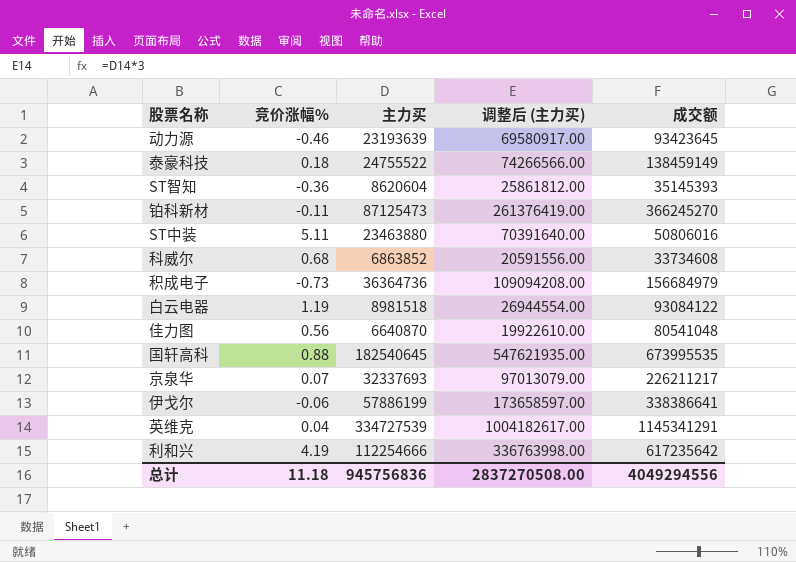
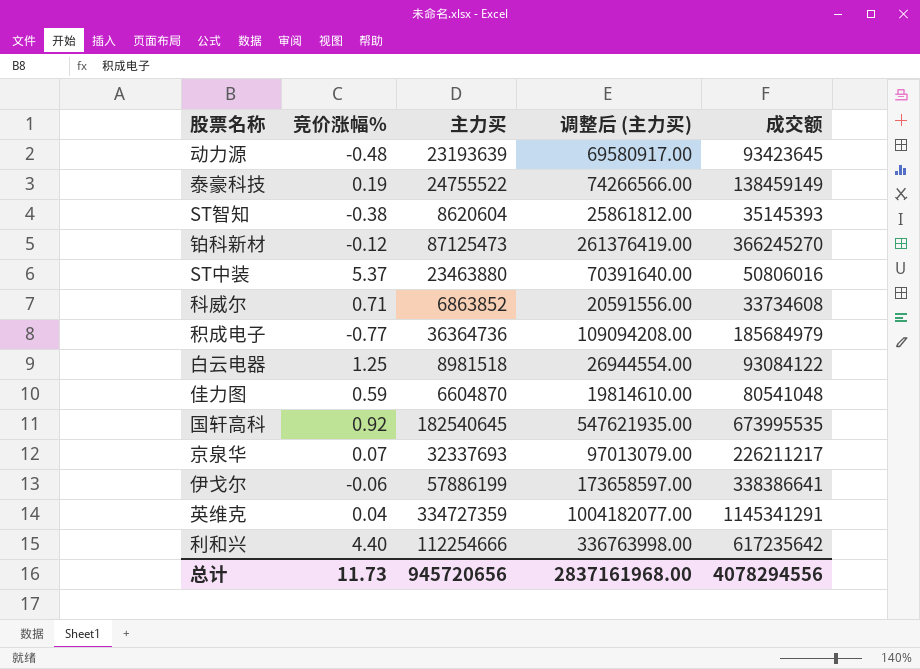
动力源 | 竞价涨幅%: -0.46 -> -0.48
泰豪科技 | 竞价涨幅%: 0.18 -> 0.19
ST智知 | 竞价涨幅%: -0.36 -> -0.38
铂科新材 | 竞价涨幅%: -0.11 -> -0.12
ST中装 | 竞价涨幅%: 5.11 -> 5.37
科威尔 | 竞价涨幅%: 0.68 -> 0.71
积成电子 | 竞价涨幅%: -0.73 -> -0.77
积成电子 | 成交额: 156684979 -> 185684979
白云电器 | 竞价涨幅%: 1.19 -> 1.25
佳力图 | 竞价涨幅%: 0.56 -> 0.59
佳力图 | 主力买: 6640870 -> 6604870
佳力图 | 调整后 (主力买): 19922610.00 -> 19814610.00
国轩高科 | 竞价涨幅%: 0.88 -> 0.92
英维克 | 主力买: 334727539 -> 334727359
英维克 | 调整后 (主力买): 1004182617.00 -> 1004182077.00
利和兴 | 竞价涨幅%: 4.19 -> 4.40
总计 | 竞价涨幅%: 11.18 -> 11.73
总计 | 主力买: 945756836 -> 945720656
总计 | 调整后 (主力买): 2837270508.00 -> 2837161968.00
总计 | 成交额: 4049294556 -> 4078294556

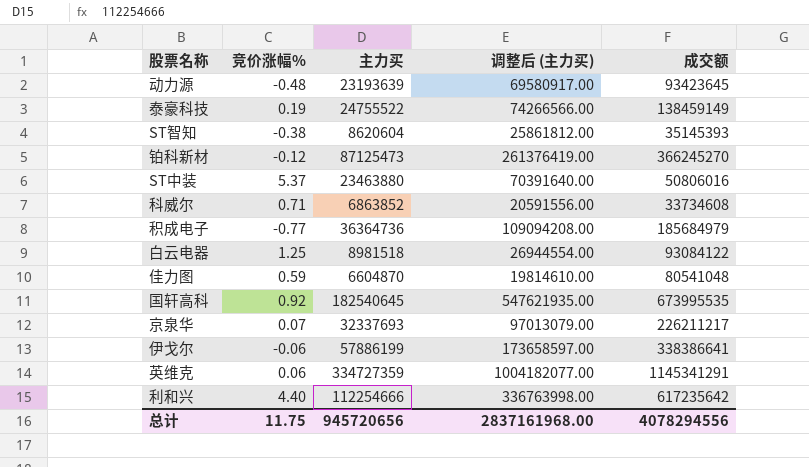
英维克 | 竞价涨幅%: 0.04 -> 0.06
总计 | 竞价涨幅%: 11.73 -> 11.75

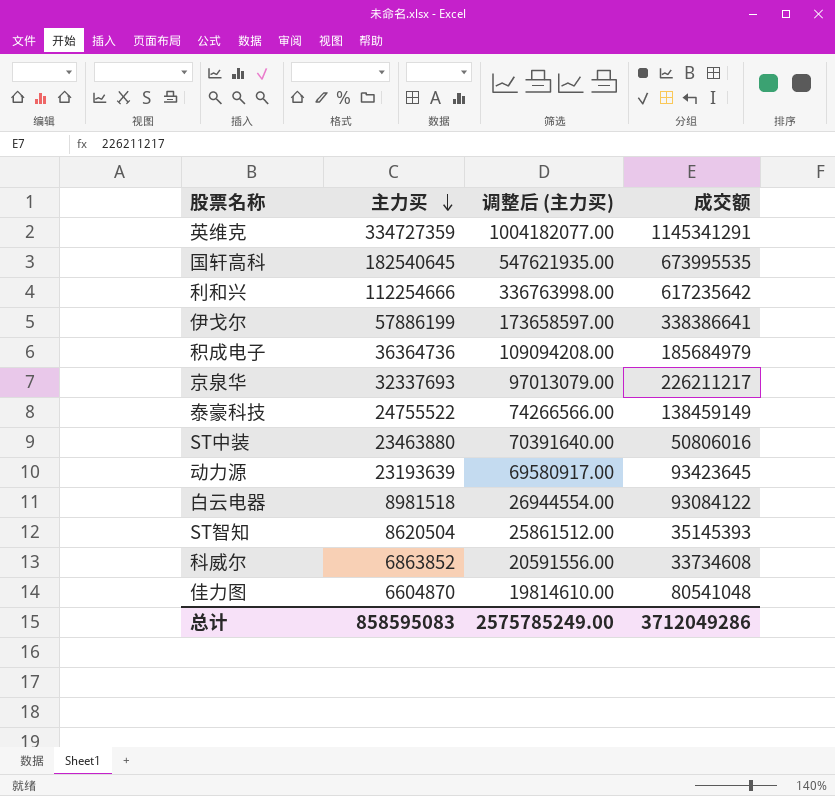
row order: none -> 主力买 descending
column 竞价涨幅% | position: 2 -> none
row 铂科新材: -0.12 | 87125473 | 261376419.00 | 366245270 -> none
ST智知 | 主力买: 8620604 -> 8620504
ST智知 | 调整后 (主力买): 25861812.00 -> 25861512.00
总计 | 主力买: 945720656 -> 858595083
总计 | 调整后 (主力买): 2837161968.00 -> 2575785249.00
总计 | 成交额: 4078294556 -> 3712049286

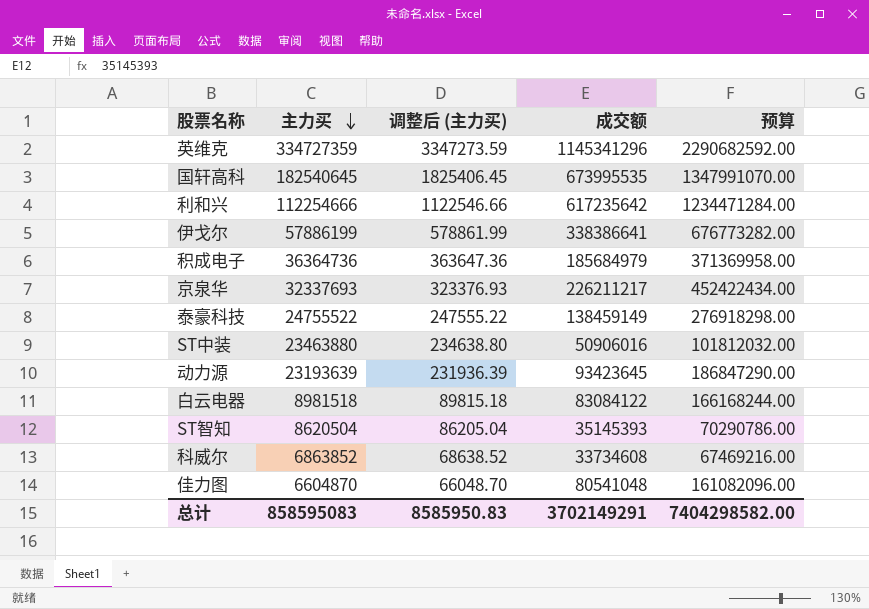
column 调整后 (主力买) | formula: [主力买] * 3 -> [主力买] * 0.01
column 预算 | formula: none -> [成交额] * 2
英维克 | 成交额: 1145341291 -> 1145341296
ST中装 | 成交额: 50806016 -> 50906016
白云电器 | 成交额: 93084122 -> 83084122
总计 | 调整后 (主力买): 2575785249.00 -> 8585950.83
总计 | 成交额: 3712049286 -> 3702149291

